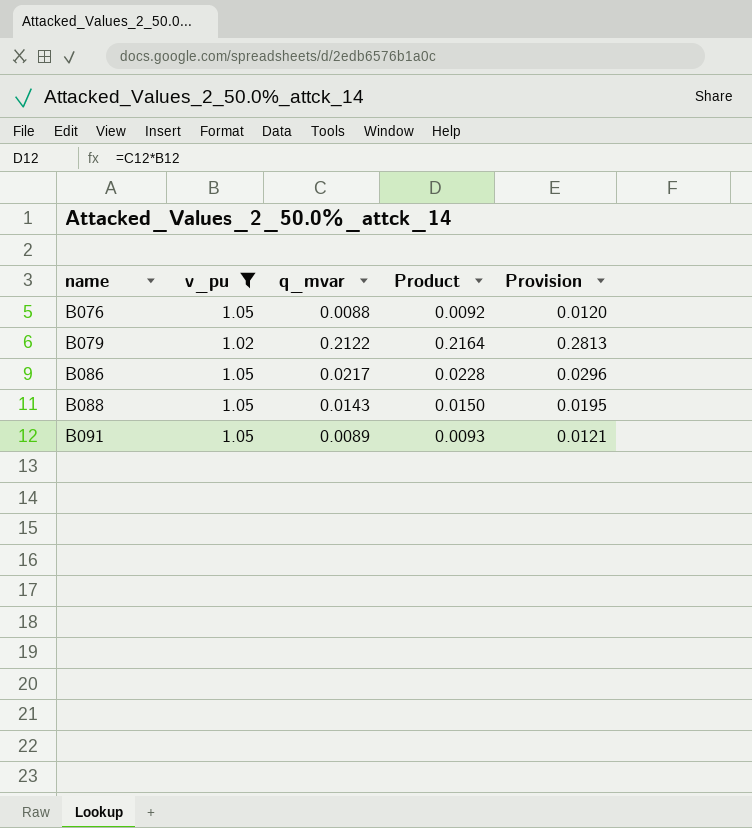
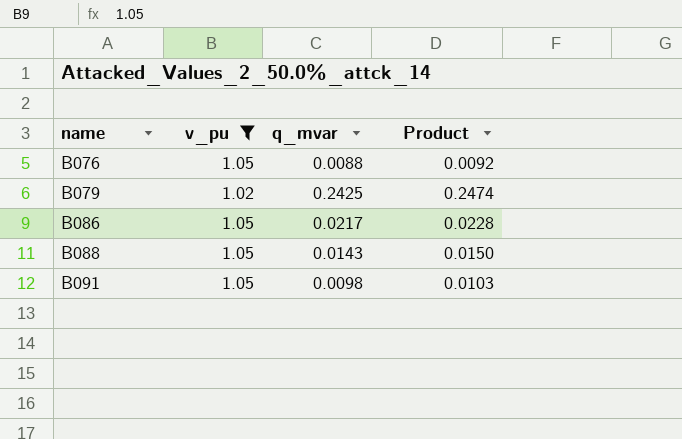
column Provision | formula: [Product] * 1.3 -> none
B079 | q_mvar: 0.2122 -> 0.2425
B079 | Product: 0.2164 -> 0.2474
B091 | q_mvar: 0.0089 -> 0.0098
B091 | Product: 0.0093 -> 0.0103

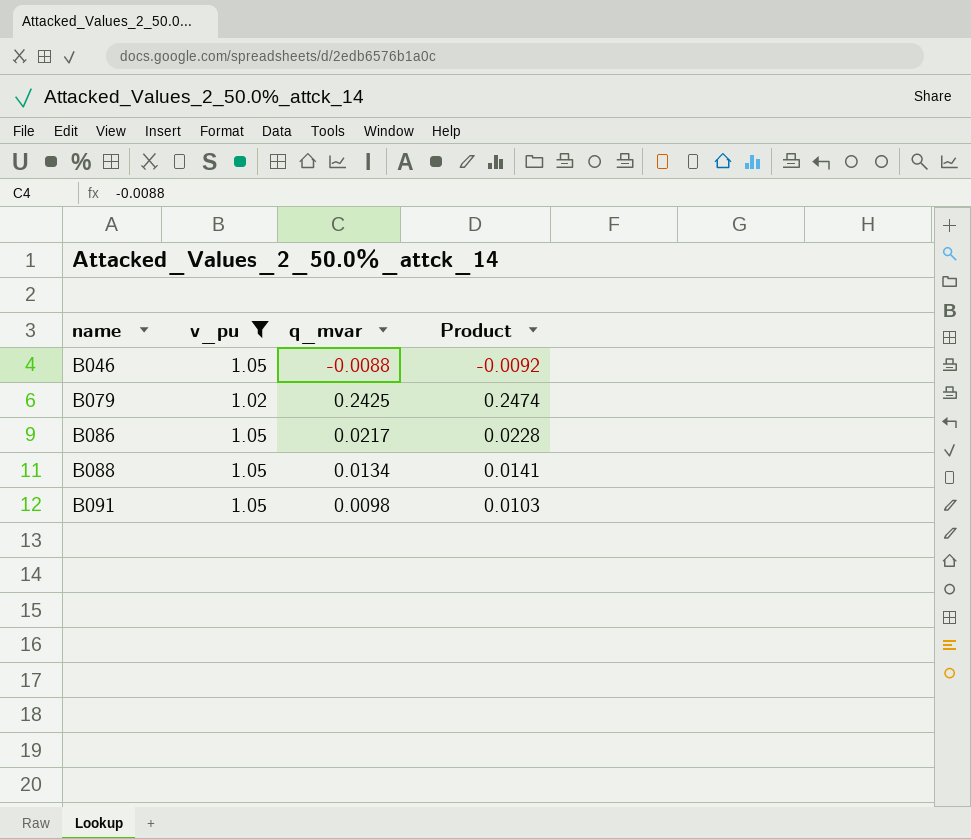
row B076: 1.05 | 0.0088 | 0.0092 -> none
row B046: none -> 1.05 | -0.0088 | -0.0092
B088 | q_mvar: 0.0143 -> 0.0134
B088 | Product: 0.0150 -> 0.0141

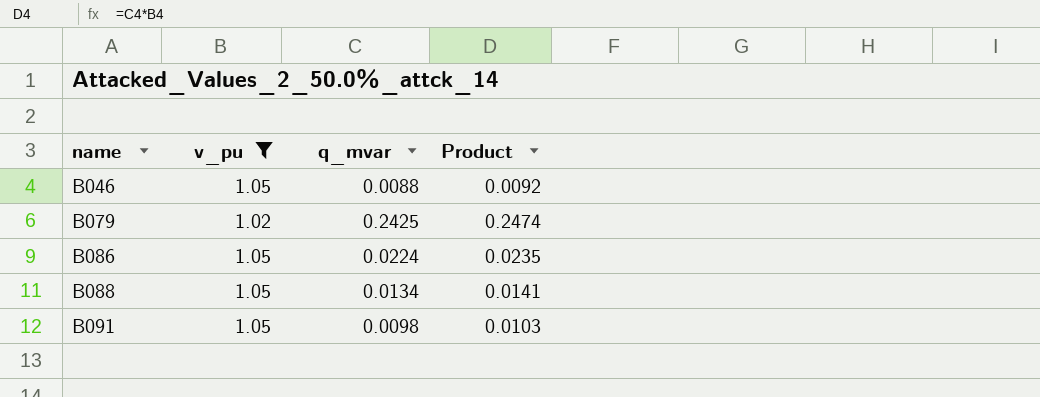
B046 | q_mvar: -0.0088 -> 0.0088
B046 | Product: -0.0092 -> 0.0092
B086 | q_mvar: 0.0217 -> 0.0224
B086 | Product: 0.0228 -> 0.0235

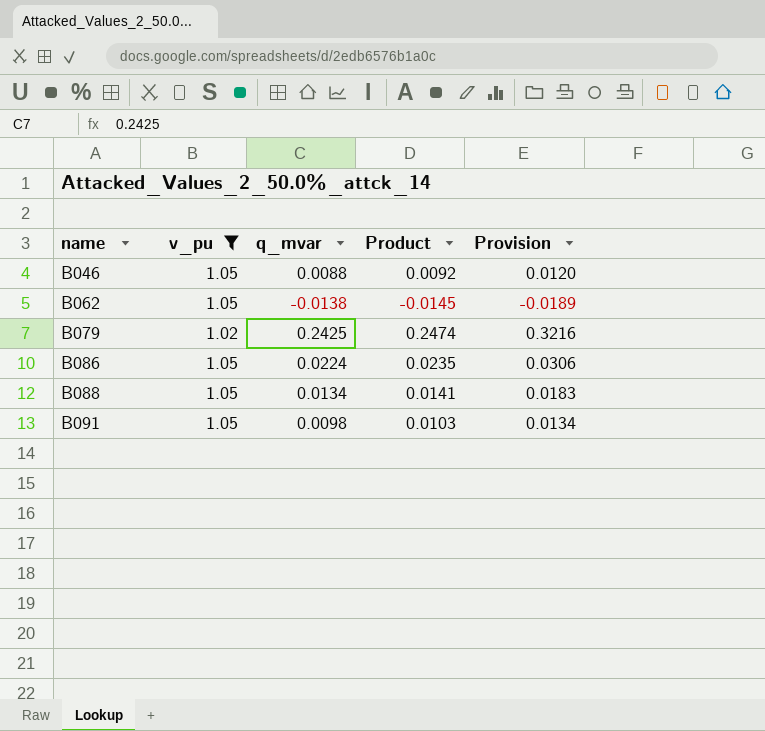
column Provision | formula: none -> [Product] * 1.3
row B062: none -> 1.05 | -0.0138 | -0.0145 | -0.0189

